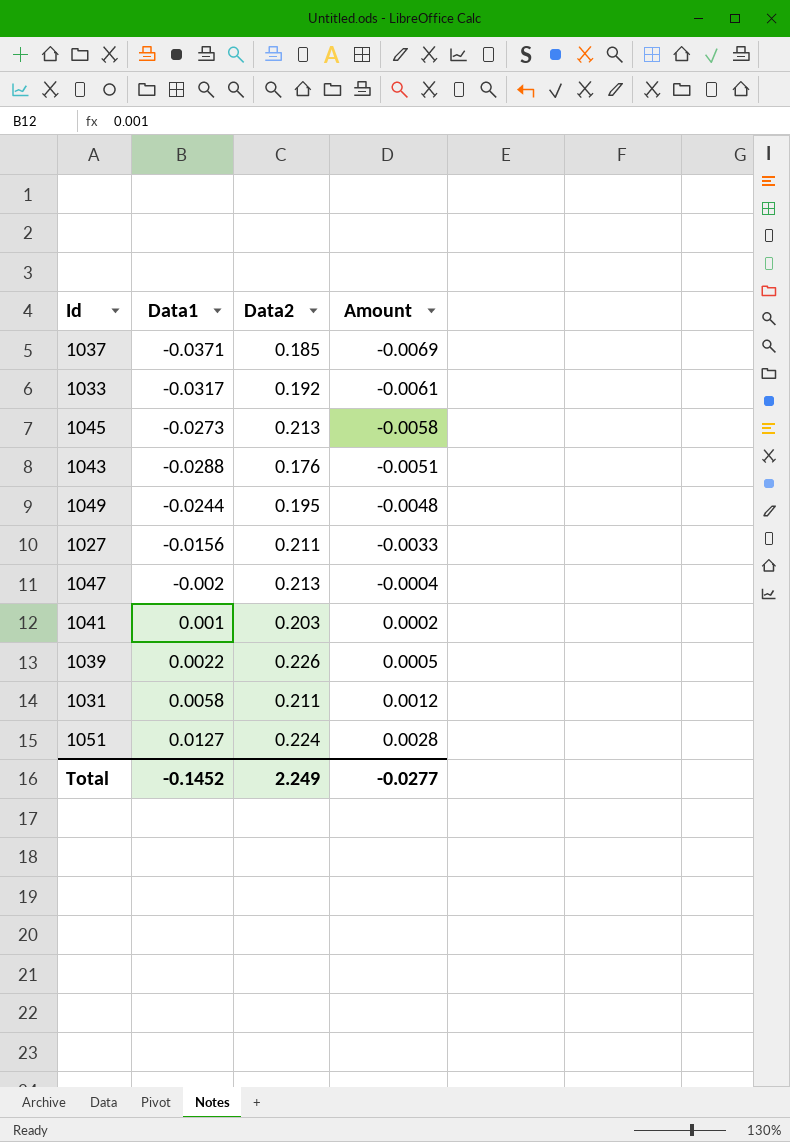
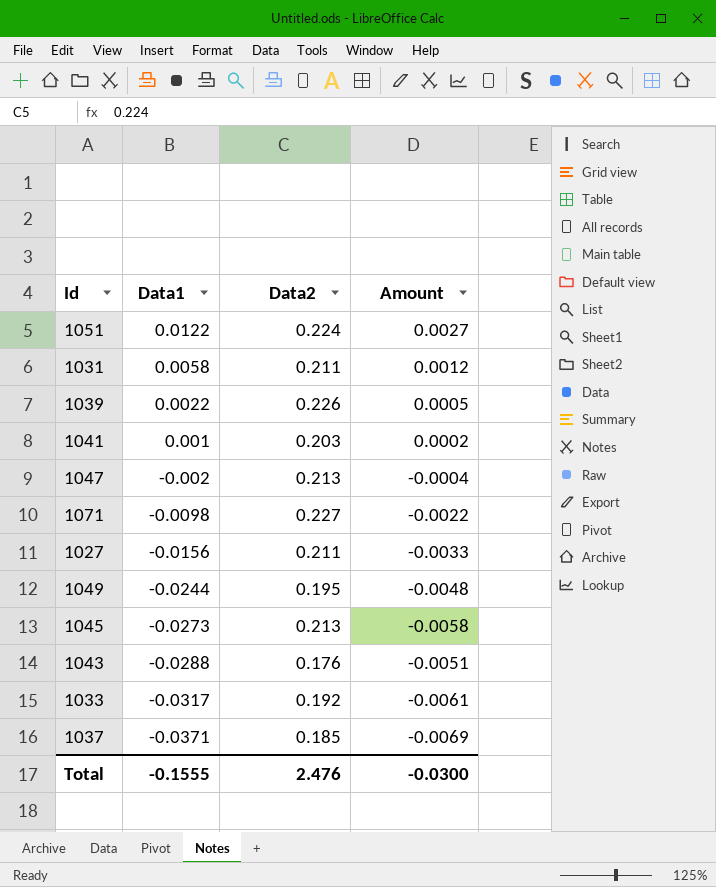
row order: Amount ascending -> Data1 descending
1051 | Data1: 0.0127 -> 0.0122
1051 | Amount: 0.0028 -> 0.0027
row 1071: none -> -0.0098 | 0.227 | -0.0022
Total | Data1: -0.1452 -> -0.1555
Total | Data2: 2.249 -> 2.476
Total | Amount: -0.0277 -> -0.0300

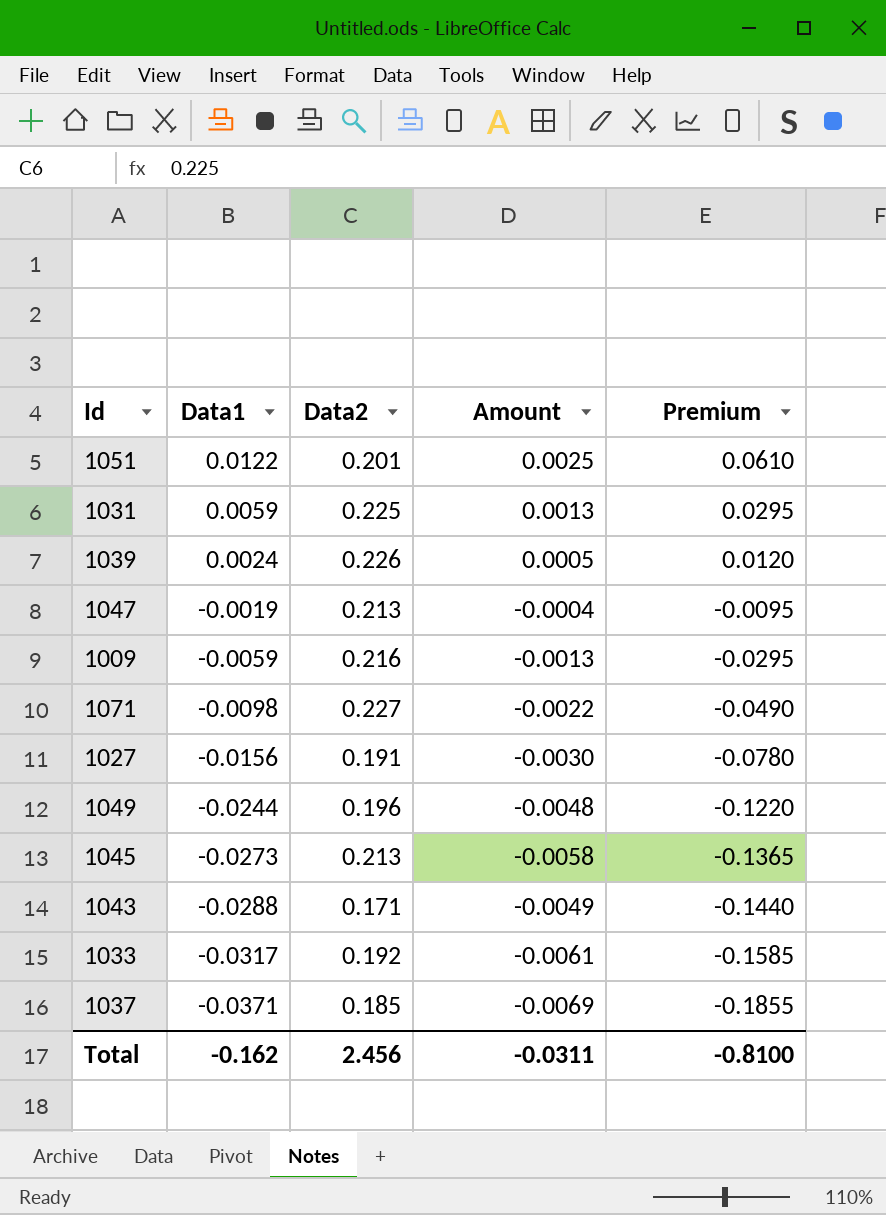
column Premium | formula: none -> [Data1] * 5
row 1041: 0.001 | 0.203 | 0.0002 -> none
1051 | Data2: 0.224 -> 0.201
1051 | Amount: 0.0027 -> 0.0025
1031 | Data1: 0.0058 -> 0.0059
1031 | Data2: 0.211 -> 0.225
1031 | Amount: 0.0012 -> 0.0013
1039 | Data1: 0.0022 -> 0.0024
1047 | Data1: -0.002 -> -0.0019
row 1009: none -> -0.0059 | 0.216 | -0.0013 | -0.0295
1027 | Data2: 0.211 -> 0.191
1027 | Amount: -0.0033 -> -0.0030
1049 | Data2: 0.195 -> 0.196
1043 | Data2: 0.176 -> 0.171
1043 | Amount: -0.0051 -> -0.0049
Total | Data1: -0.1555 -> -0.162
Total | Data2: 2.476 -> 2.456
Total | Amount: -0.0300 -> -0.0311

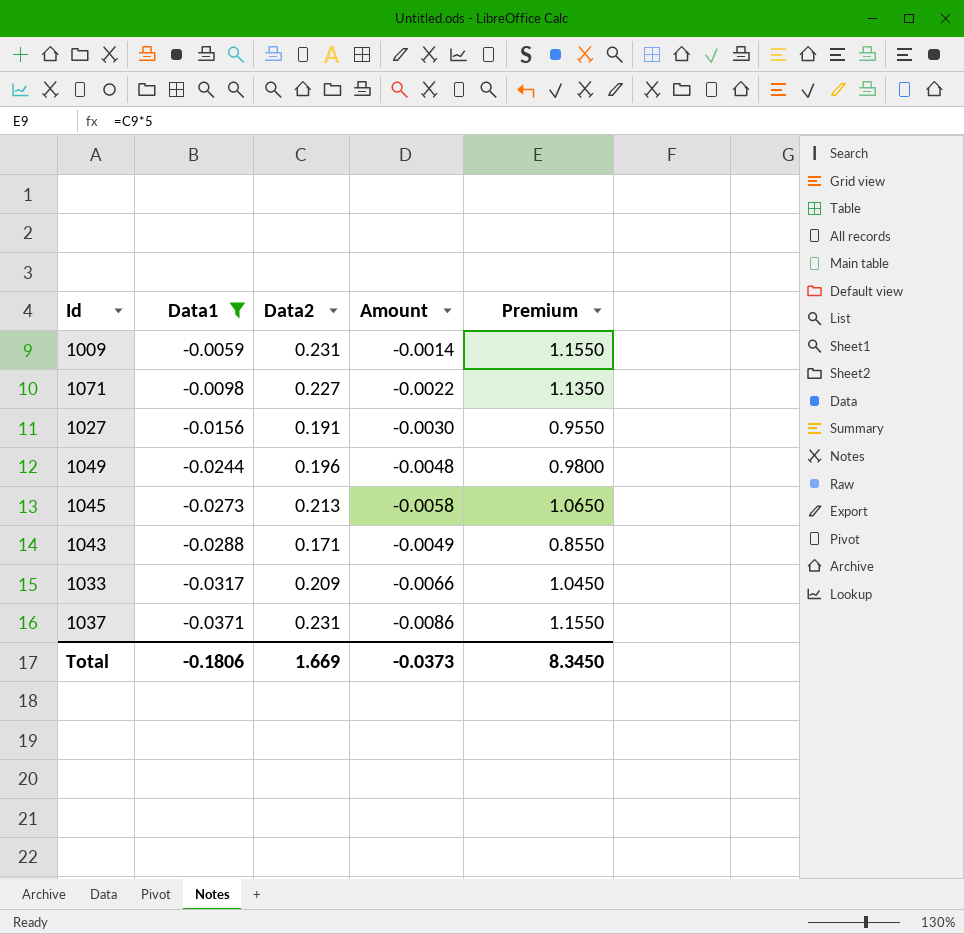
filter: none -> Data1 <= -0.0059
column Premium | formula: [Data1] * 5 -> [Data2] * 5
1009 | Data2: 0.216 -> 0.231
1009 | Amount: -0.0013 -> -0.0014
1033 | Data2: 0.192 -> 0.209
1033 | Amount: -0.0061 -> -0.0066
1037 | Data2: 0.185 -> 0.231
1037 | Amount: -0.0069 -> -0.0086
Total | Data1: -0.162 -> -0.1806
Total | Data2: 2.456 -> 1.669
Total | Amount: -0.0311 -> -0.0373
Total | Premium: -0.8100 -> 8.3450

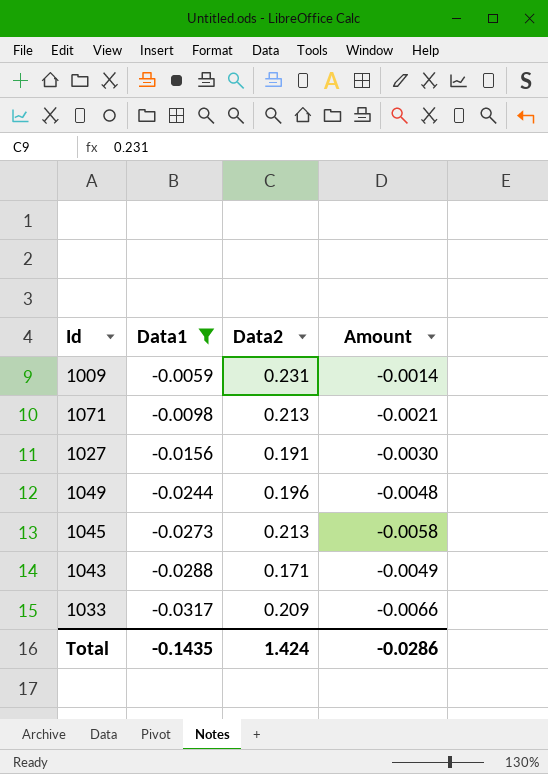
column Premium | formula: [Data2] * 5 -> none
row 1037: -0.0371 | 0.231 | -0.0086 | 1.1550 -> none
1071 | Data2: 0.227 -> 0.213
1071 | Amount: -0.0022 -> -0.0021
Total | Data1: -0.1806 -> -0.1435
Total | Data2: 1.669 -> 1.424
Total | Amount: -0.0373 -> -0.0286

